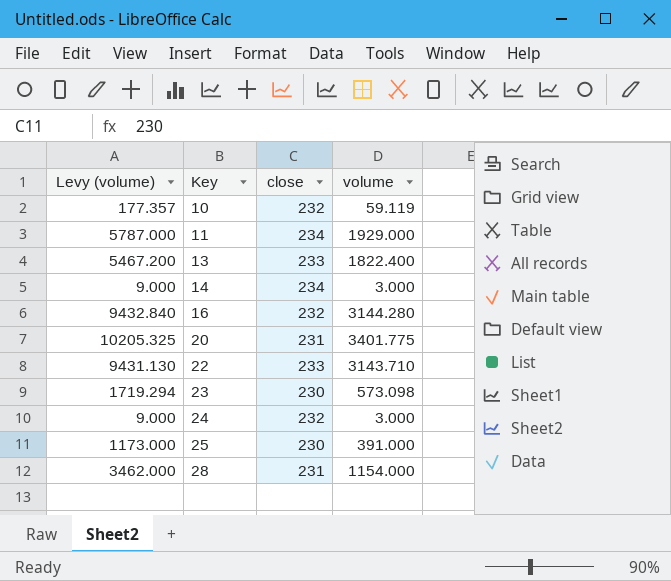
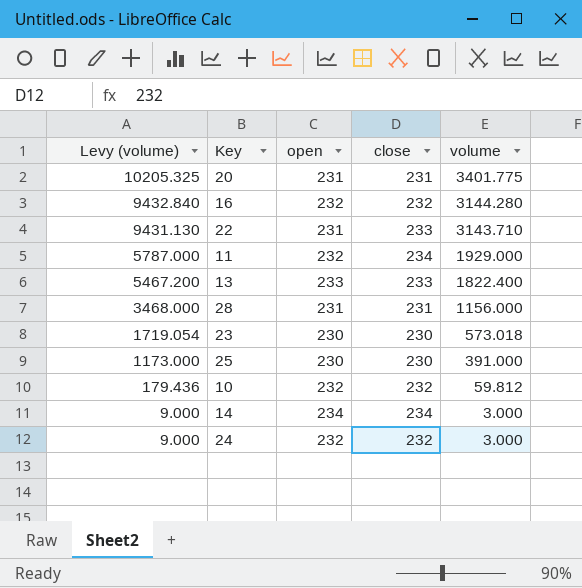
row order: Key ascending -> Levy (volume) descending
column open | position: none -> 3
28 | Levy (volume): 3462.000 -> 3468.000
28 | volume: 1154.000 -> 1156.000
23 | Levy (volume): 1719.294 -> 1719.054
23 | volume: 573.098 -> 573.018
10 | Levy (volume): 177.357 -> 179.436
10 | volume: 59.119 -> 59.812

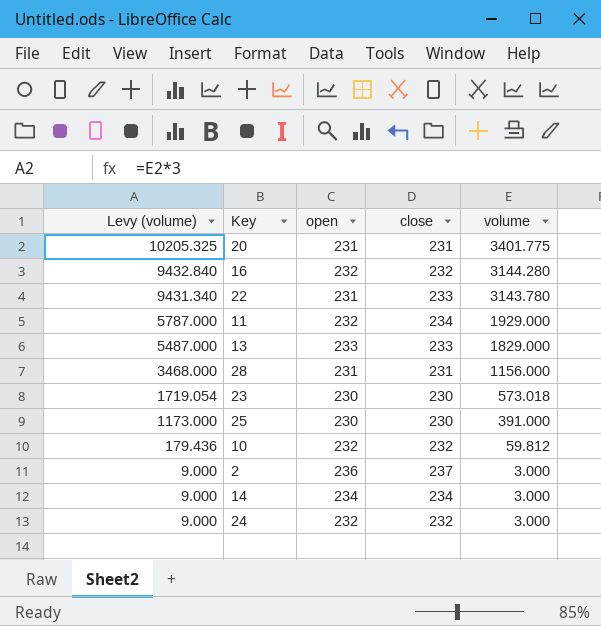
22 | Levy (volume): 9431.130 -> 9431.340
22 | volume: 3143.710 -> 3143.780
13 | Levy (volume): 5467.200 -> 5487.000
13 | volume: 1822.400 -> 1829.000
row 2: none -> 9.000 | 236 | 237 | 3.000

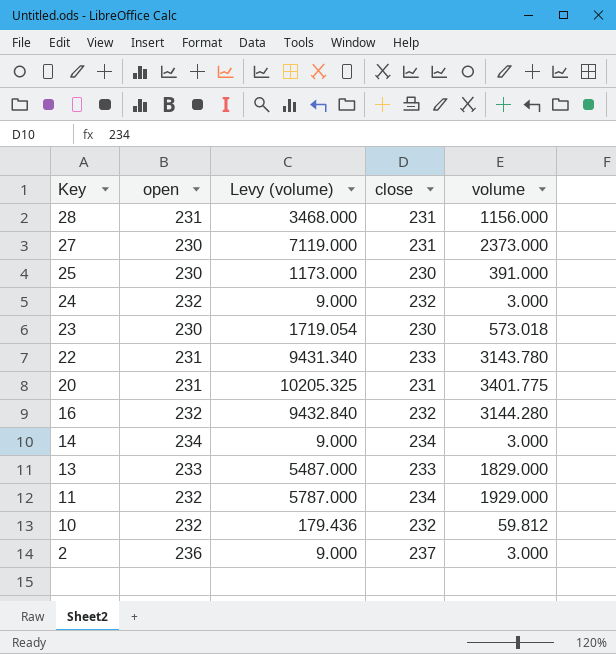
row order: Levy (volume) descending -> Key descending
column Levy (volume) | position: 1 -> 3
row 27: none -> 230 | 7119.000 | 231 | 2373.000

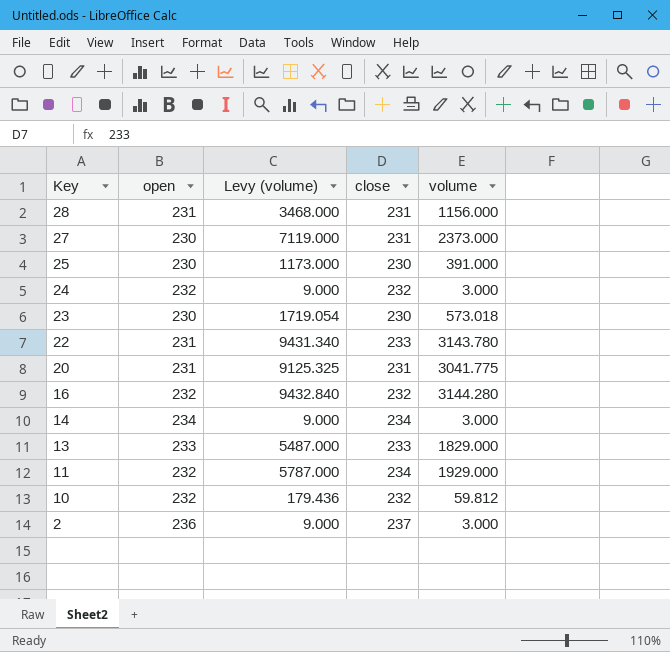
20 | Levy (volume): 10205.325 -> 9125.325
20 | volume: 3401.775 -> 3041.775

